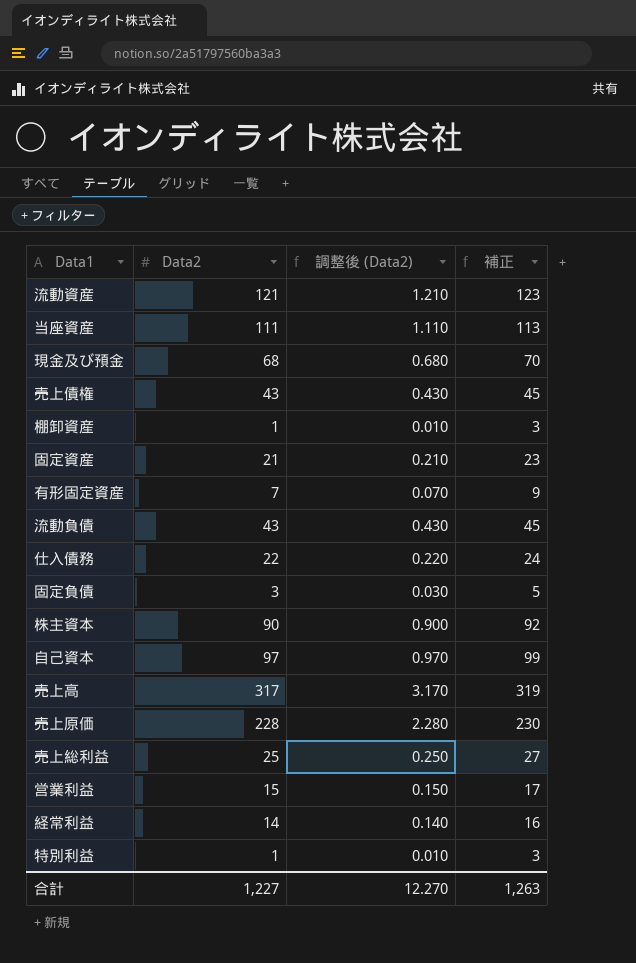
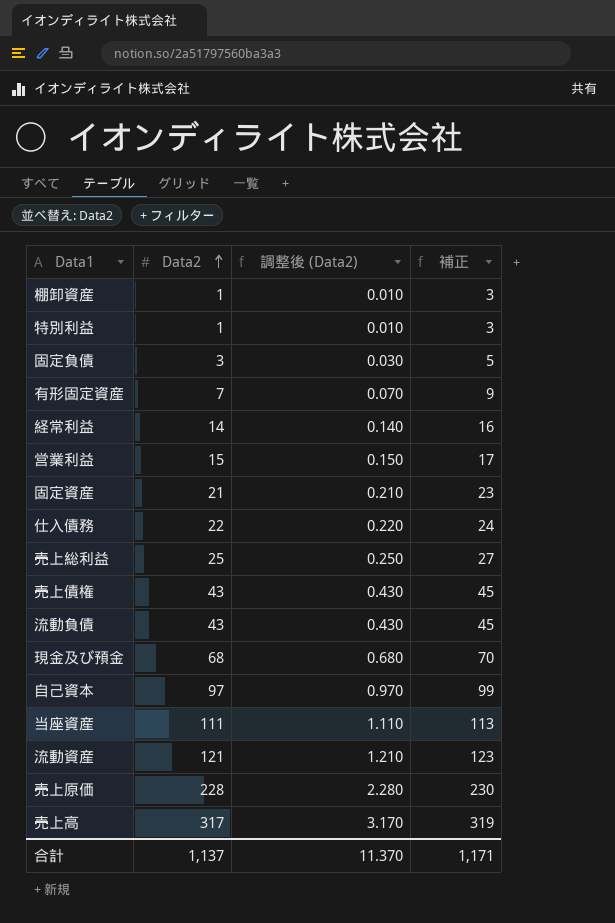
row order: none -> Data2 ascending
row 株主資本: 90 | 0.900 | 92 -> none
合計 | Data2: 1,227 -> 1,137
合計 | 調整後 (Data2): 12.270 -> 11.370
合計 | 補正: 1,263 -> 1,171

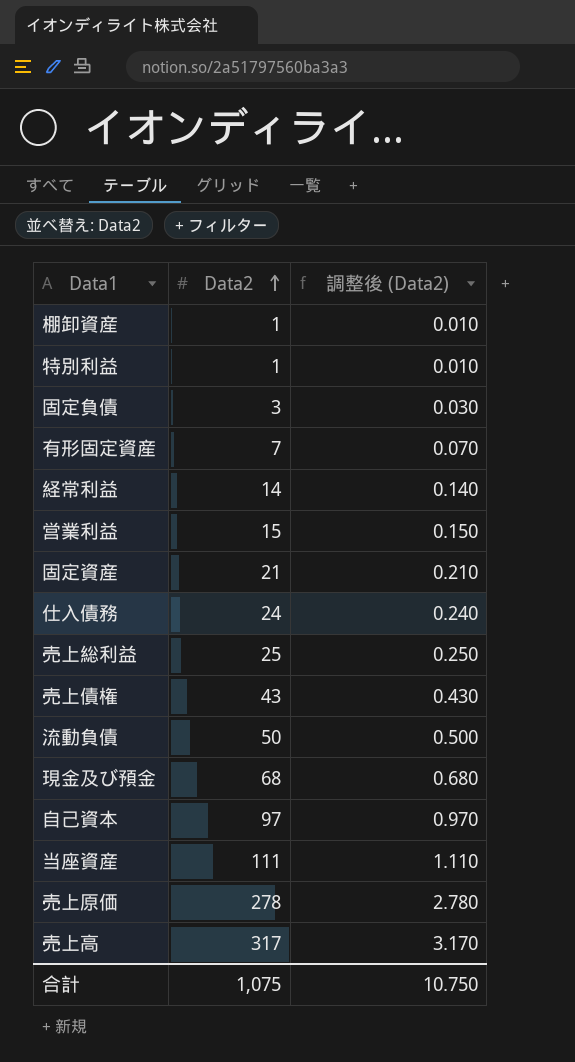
column 補正 | formula: [Data2] + 2 -> none
row 流動資産: 121 | 1.210 | 123 -> none
仕入債務 | Data2: 22 -> 24
仕入債務 | 調整後 (Data2): 0.220 -> 0.240
流動負債 | Data2: 43 -> 50
流動負債 | 調整後 (Data2): 0.430 -> 0.500
売上原価 | Data2: 228 -> 278
売上原価 | 調整後 (Data2): 2.280 -> 2.780
合計 | Data2: 1,137 -> 1,075
合計 | 調整後 (Data2): 11.370 -> 10.750

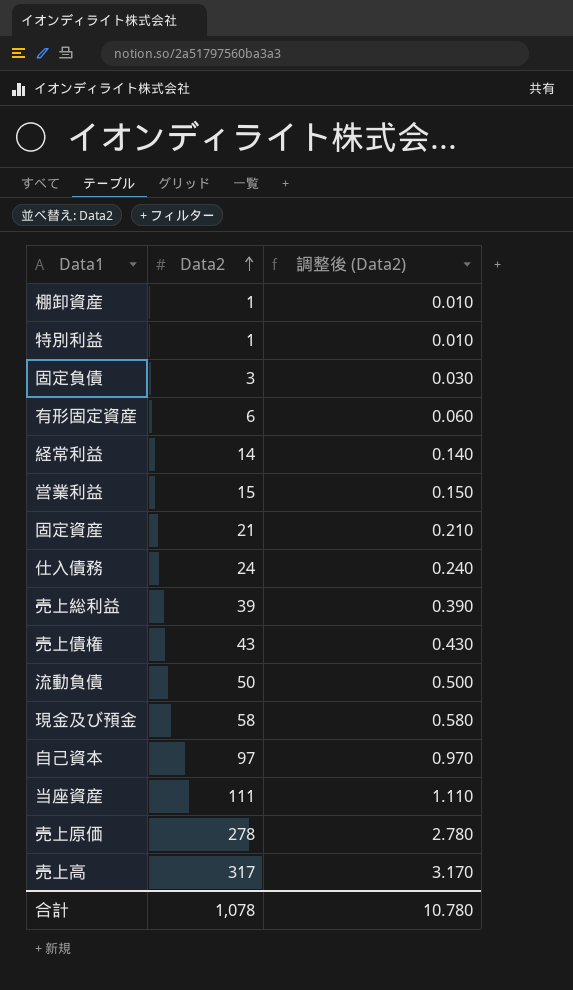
有形固定資産 | Data2: 7 -> 6
有形固定資産 | 調整後 (Data2): 0.070 -> 0.060
売上総利益 | Data2: 25 -> 39
売上総利益 | 調整後 (Data2): 0.250 -> 0.390
現金及び預金 | Data2: 68 -> 58
現金及び預金 | 調整後 (Data2): 0.680 -> 0.580
合計 | Data2: 1,075 -> 1,078
合計 | 調整後 (Data2): 10.750 -> 10.780

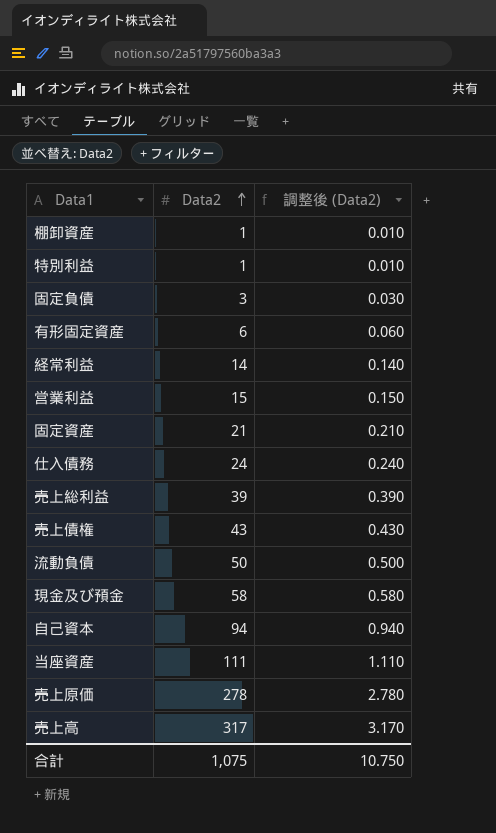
自己資本 | Data2: 97 -> 94
自己資本 | 調整後 (Data2): 0.970 -> 0.940
合計 | Data2: 1,078 -> 1,075
合計 | 調整後 (Data2): 10.780 -> 10.750

